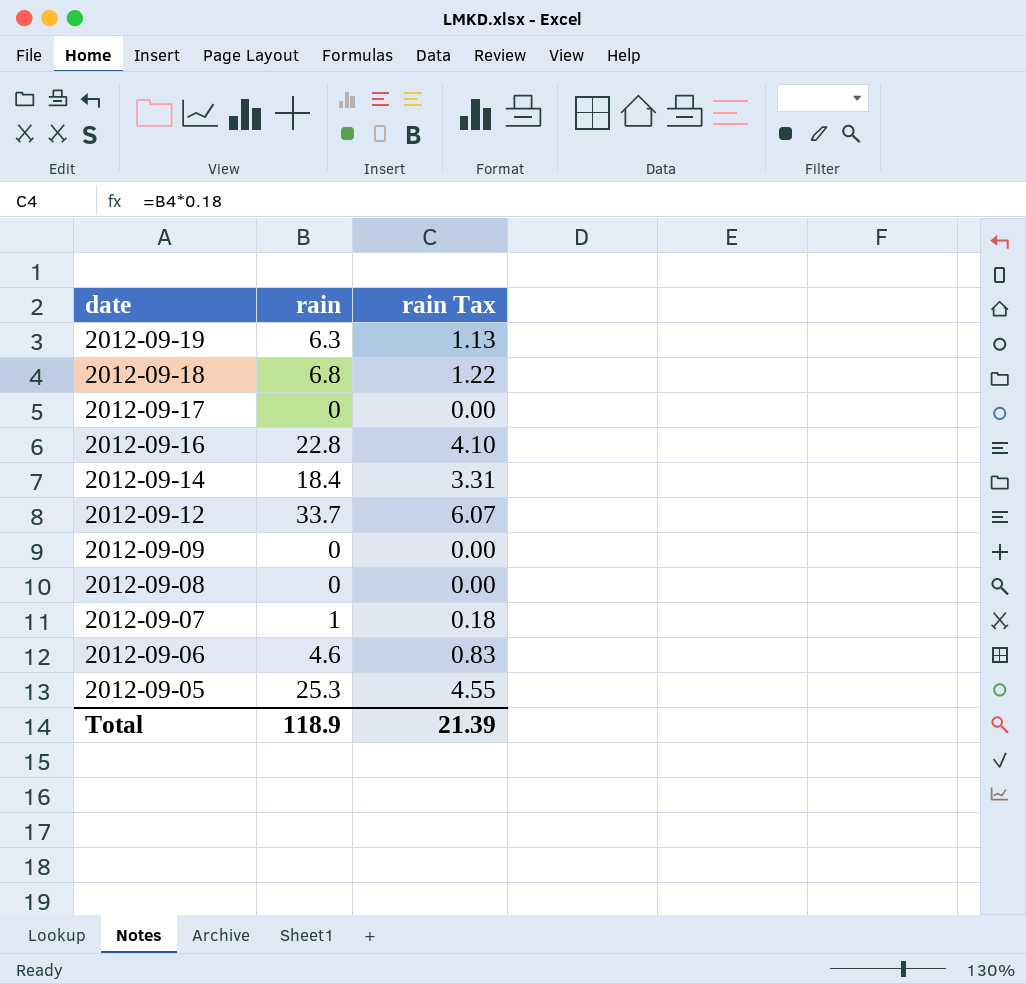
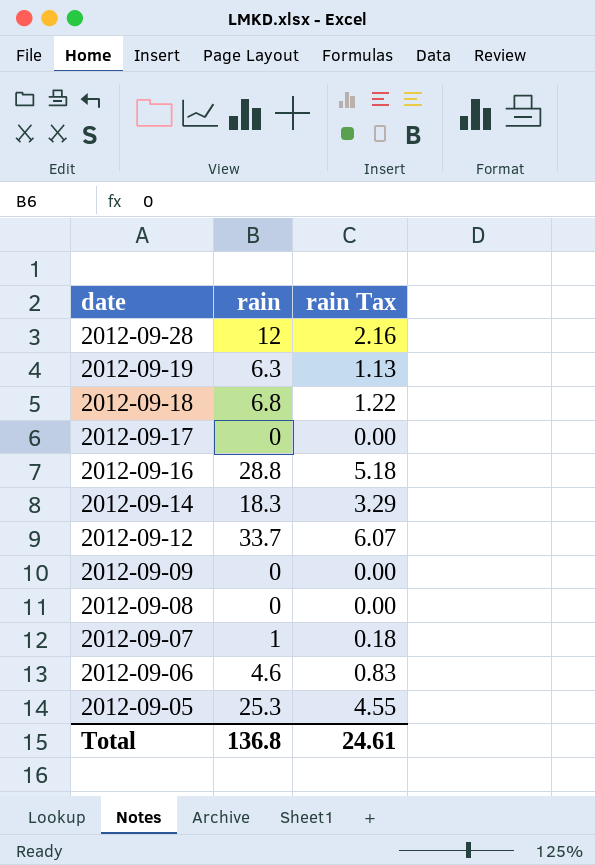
row 2012-09-28: none -> 12 | 2.16
2012-09-16 | rain: 22.8 -> 28.8
2012-09-16 | rain Tax: 4.10 -> 5.18
2012-09-14 | rain: 18.4 -> 18.3
2012-09-14 | rain Tax: 3.31 -> 3.29
Total | rain: 118.9 -> 136.8
Total | rain Tax: 21.39 -> 24.61

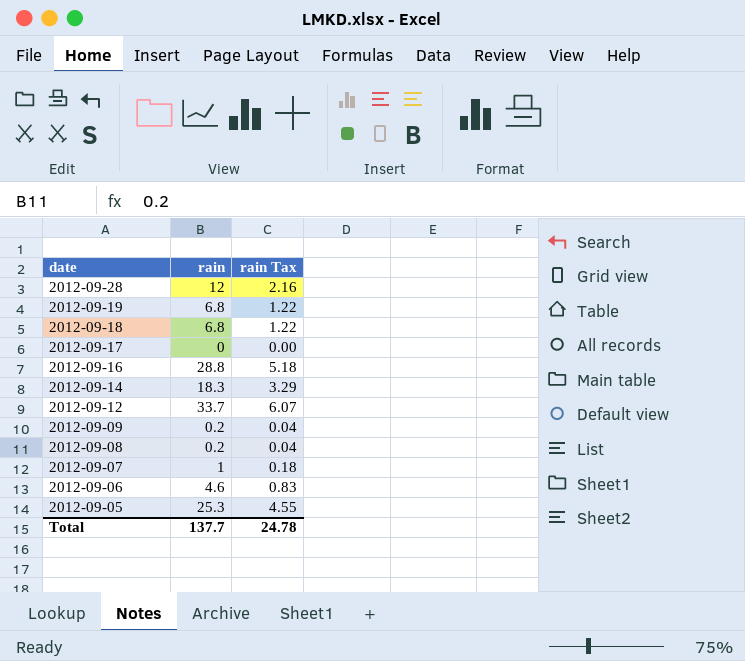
2012-09-19 | rain: 6.3 -> 6.8
2012-09-19 | rain Tax: 1.13 -> 1.22
2012-09-09 | rain: 0 -> 0.2
2012-09-09 | rain Tax: 0.00 -> 0.04
2012-09-08 | rain: 0 -> 0.2
2012-09-08 | rain Tax: 0.00 -> 0.04
Total | rain: 136.8 -> 137.7
Total | rain Tax: 24.61 -> 24.78

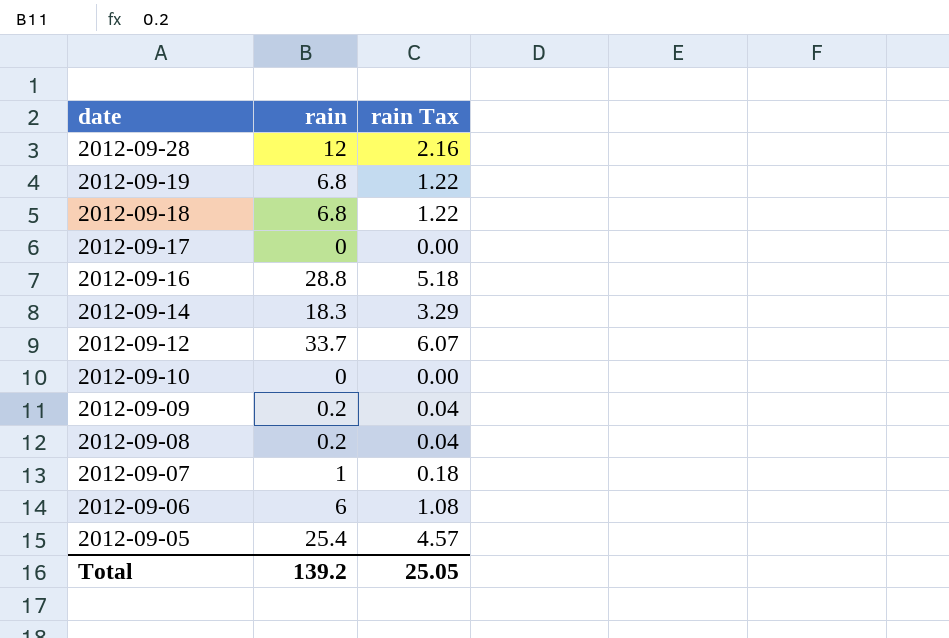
row 2012-09-10: none -> 0 | 0.00
2012-09-06 | rain: 4.6 -> 6
2012-09-06 | rain Tax: 0.83 -> 1.08
2012-09-05 | rain: 25.3 -> 25.4
2012-09-05 | rain Tax: 4.55 -> 4.57
Total | rain: 137.7 -> 139.2
Total | rain Tax: 24.78 -> 25.05

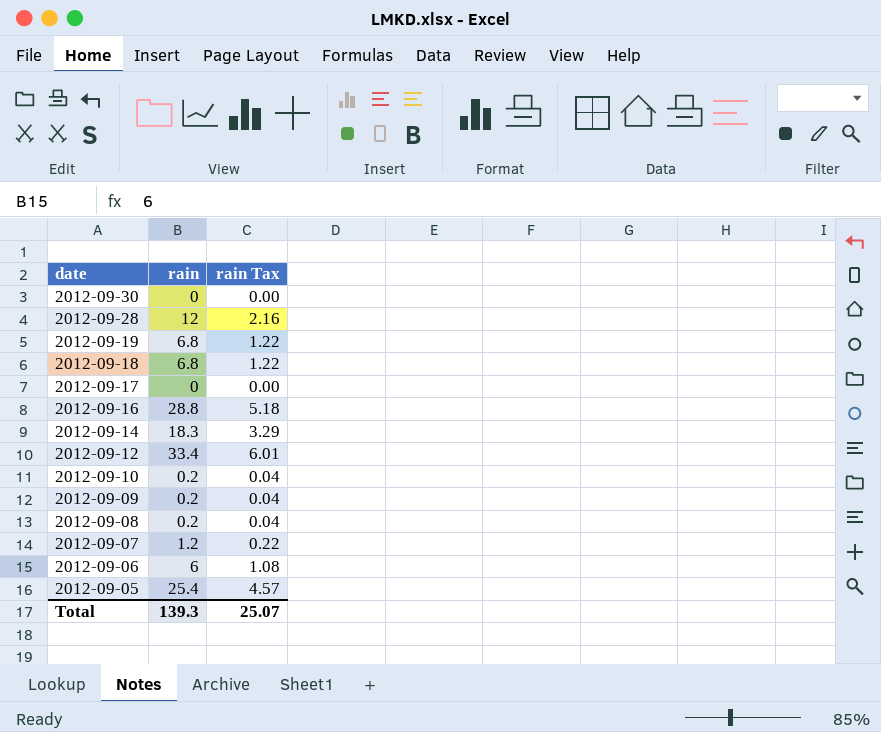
row 2012-09-30: none -> 0 | 0.00
2012-09-12 | rain: 33.7 -> 33.4
2012-09-12 | rain Tax: 6.07 -> 6.01
2012-09-10 | rain: 0 -> 0.2
2012-09-10 | rain Tax: 0.00 -> 0.04
2012-09-07 | rain: 1 -> 1.2
2012-09-07 | rain Tax: 0.18 -> 0.22
Total | rain: 139.2 -> 139.3
Total | rain Tax: 25.05 -> 25.07

